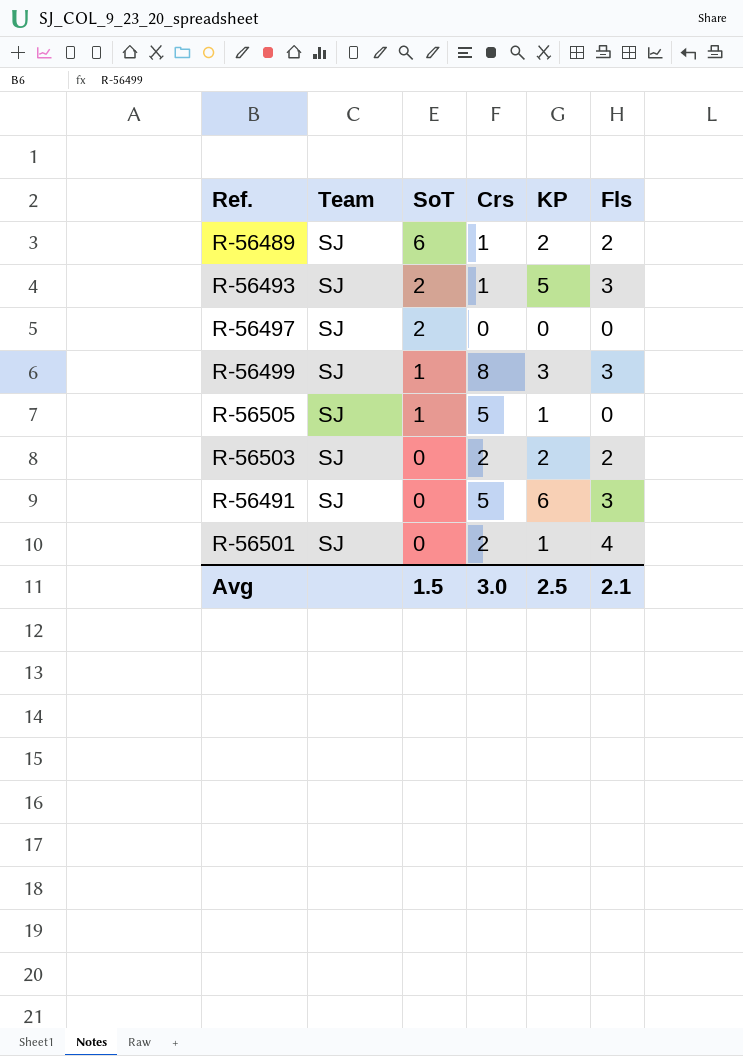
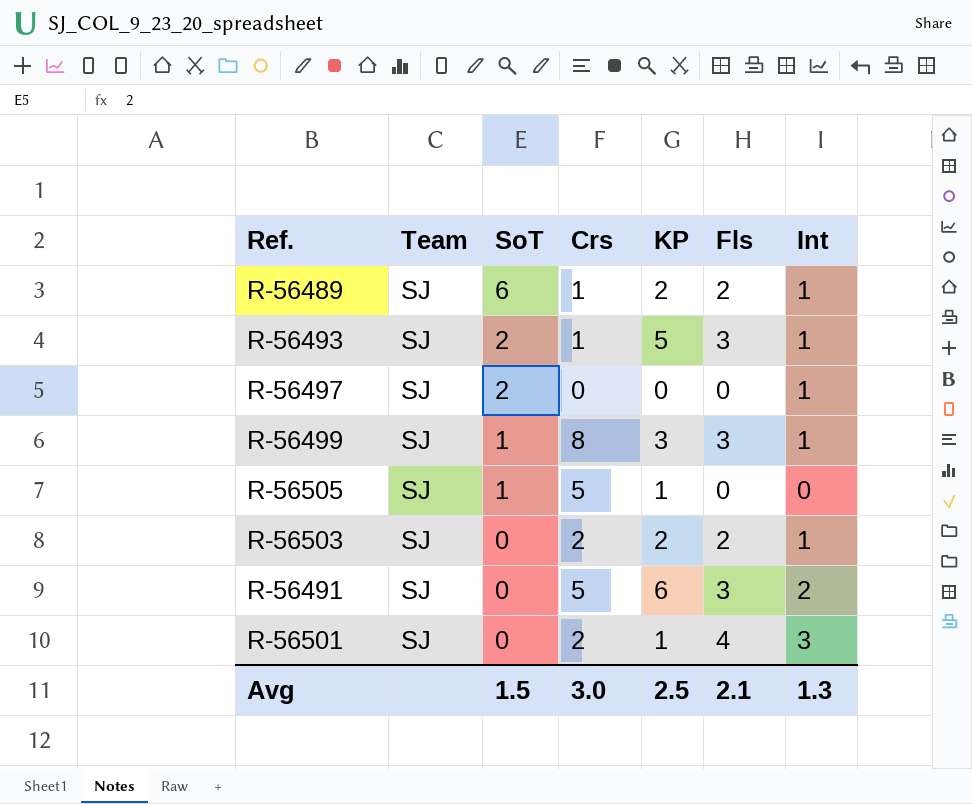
column Int | position: none -> 7

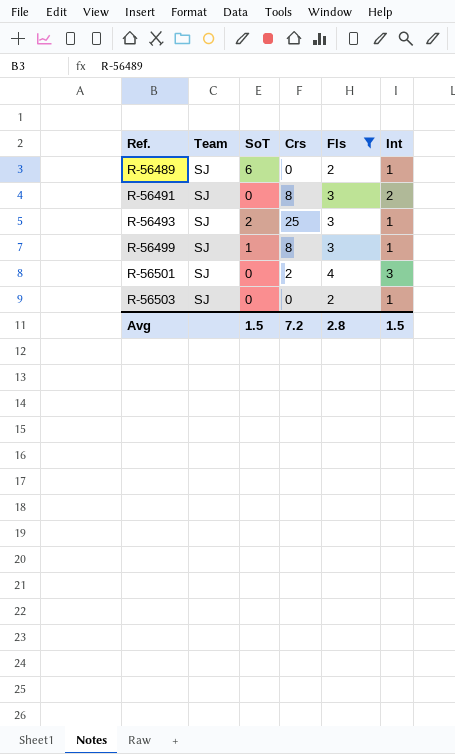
filter: none -> Fls != 0
row order: SoT descending -> Ref. ascending
column KP | position: 5 -> none
R-56489 | Crs: 1 -> 0
R-56491 | Crs: 5 -> 8
R-56493 | Crs: 1 -> 25
R-56503 | Crs: 2 -> 0
Avg | Crs: 3.0 -> 7.2
Avg | Fls: 2.1 -> 2.8
Avg | Int: 1.3 -> 1.5

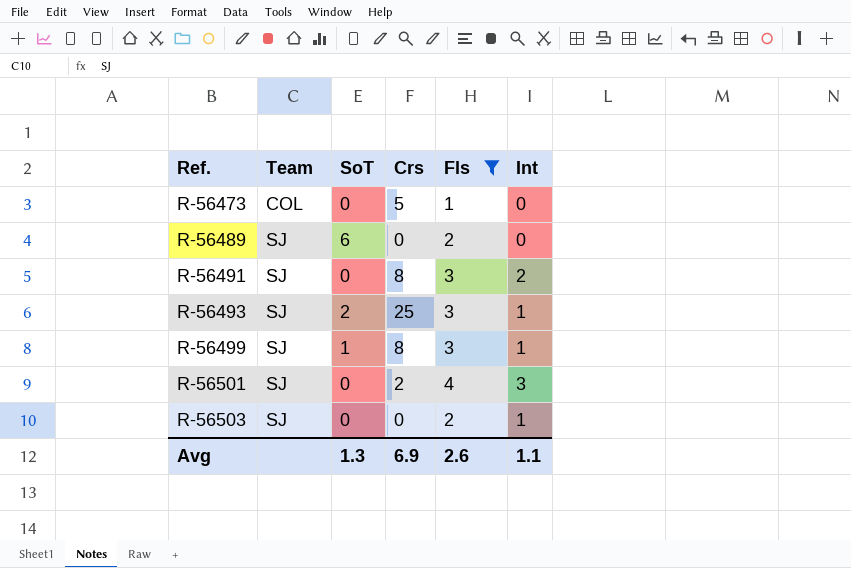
row R-56473: none -> COL | 0 | 5 | 1 | 0
R-56489 | Int: 1 -> 0
Avg | SoT: 1.5 -> 1.3
Avg | Crs: 7.2 -> 6.9
Avg | Fls: 2.8 -> 2.6
Avg | Int: 1.5 -> 1.1

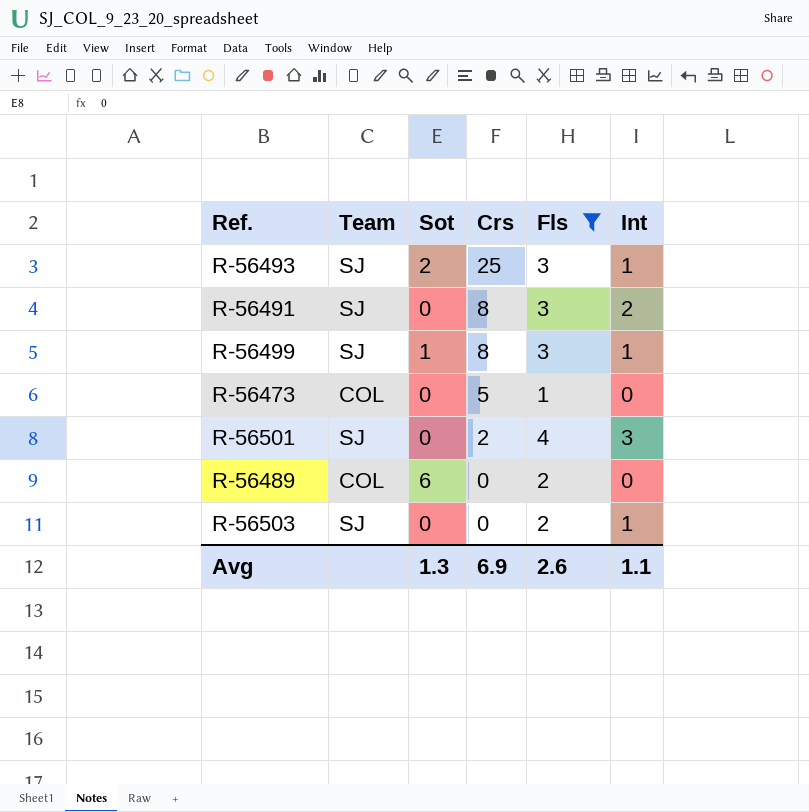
row order: Ref. ascending -> Crs descending
column name: SoT -> Sot
R-56489 | Team: SJ -> COL

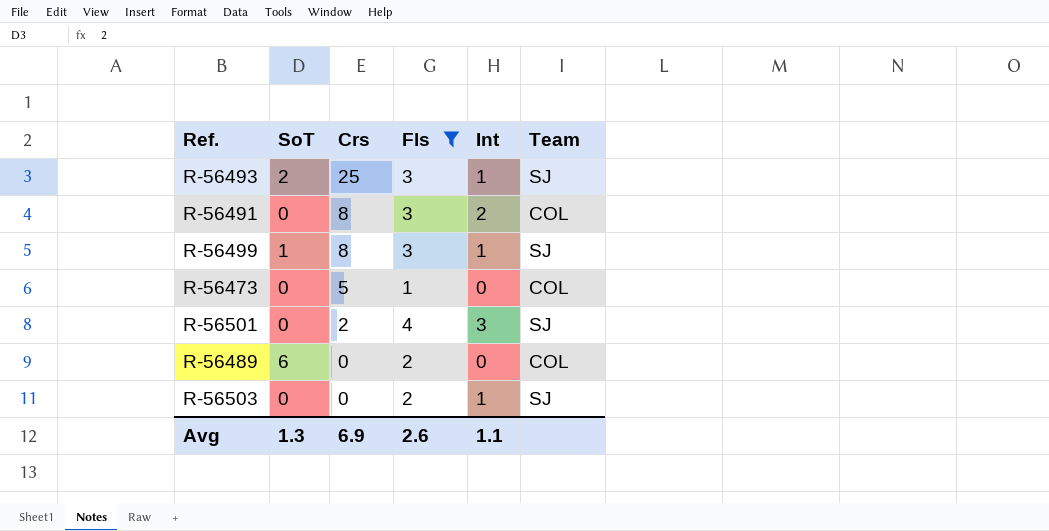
column name: Sot -> SoT
column Team | position: 2 -> 6
R-56491 | Team: SJ -> COL

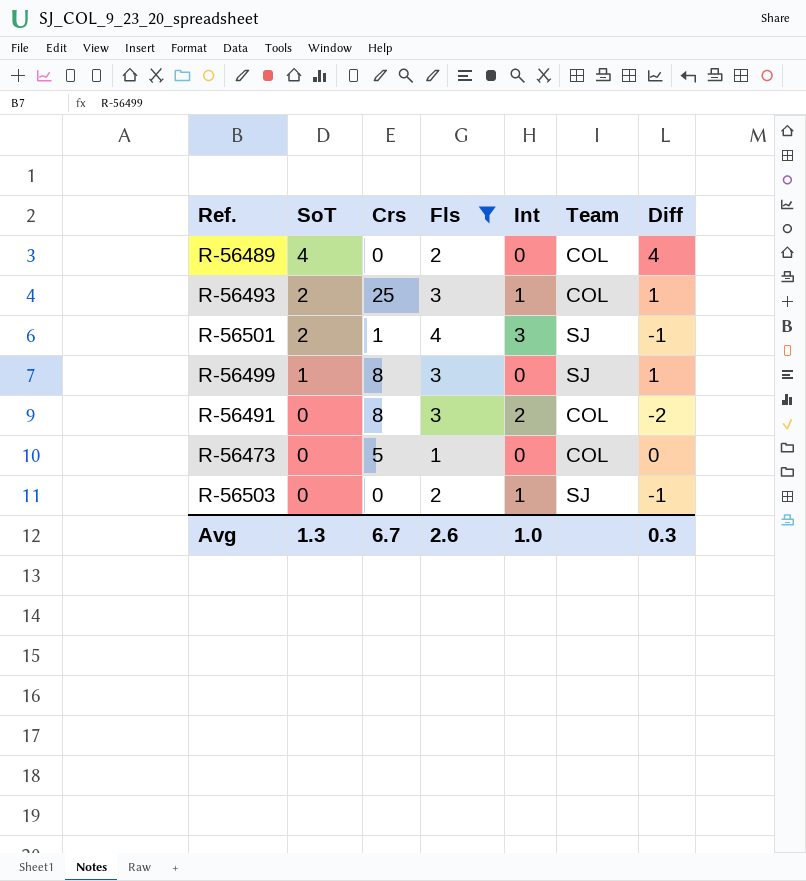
row order: Crs descending -> SoT descending
column Diff | formula: none -> [SoT] - [Int]
R-56489 | SoT: 6 -> 4
R-56493 | Team: SJ -> COL
R-56501 | SoT: 0 -> 2
R-56501 | Crs: 2 -> 1
R-56499 | Int: 1 -> 0
Avg | Crs: 6.9 -> 6.7
Avg | Int: 1.1 -> 1.0

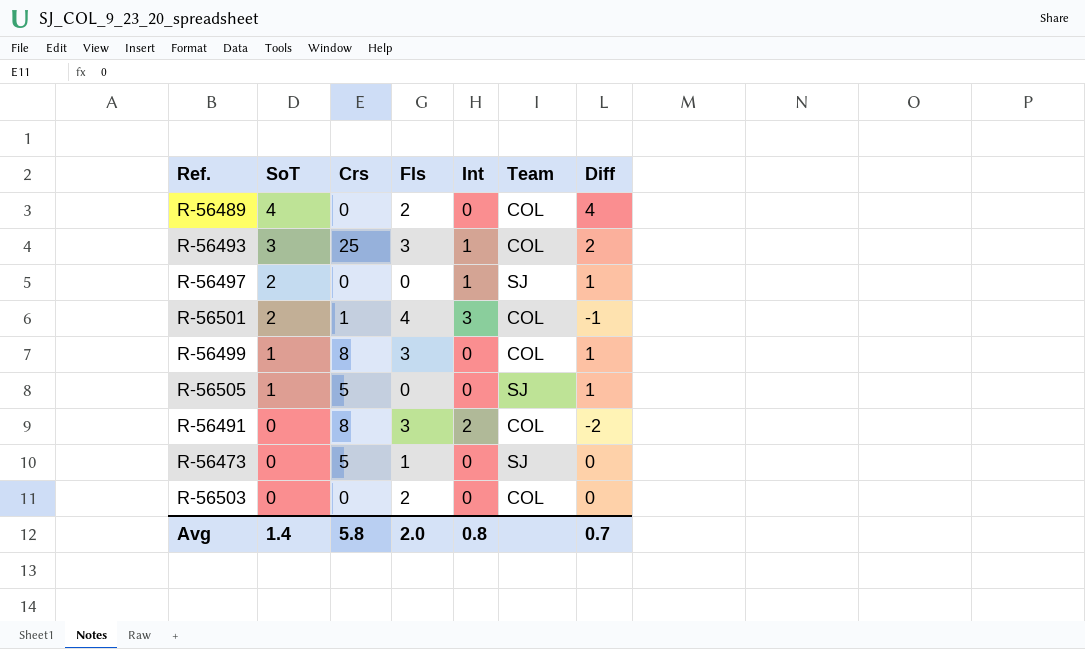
filter: Fls != 0 -> none
R-56493 | SoT: 2 -> 3
R-56493 | Diff: 1 -> 2
R-56501 | Team: SJ -> COL
R-56499 | Team: SJ -> COL
R-56473 | Team: COL -> SJ
R-56503 | Int: 1 -> 0
R-56503 | Team: SJ -> COL
R-56503 | Diff: -1 -> 0
Avg | SoT: 1.3 -> 1.4
Avg | Crs: 6.7 -> 5.8
Avg | Fls: 2.6 -> 2.0
Avg | Int: 1.0 -> 0.8
Avg | Diff: 0.3 -> 0.7

